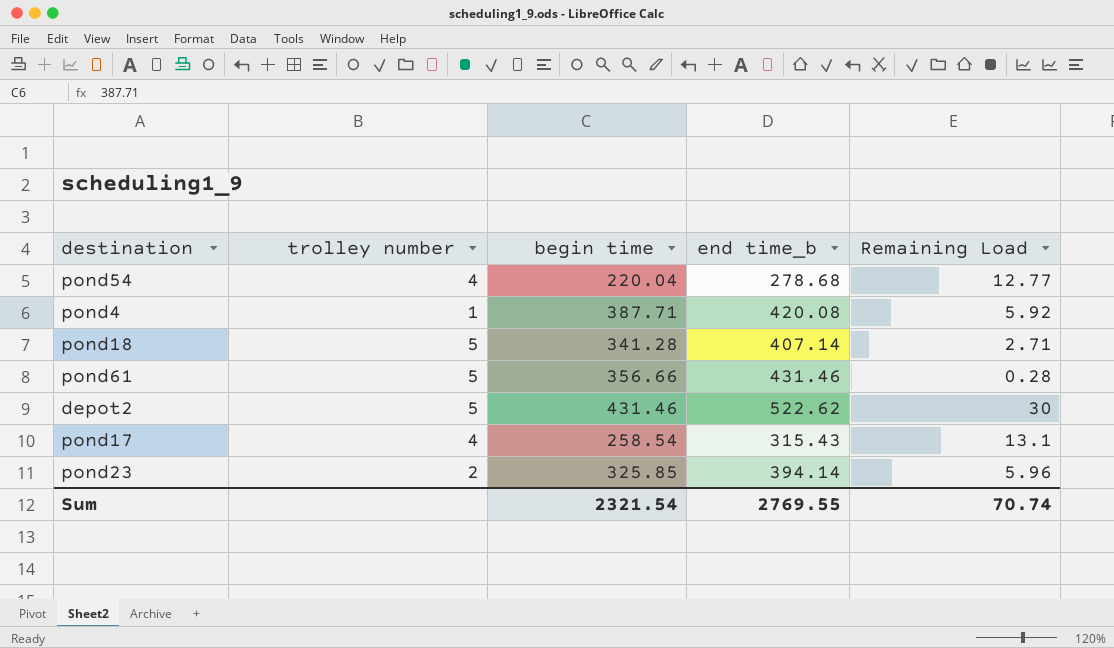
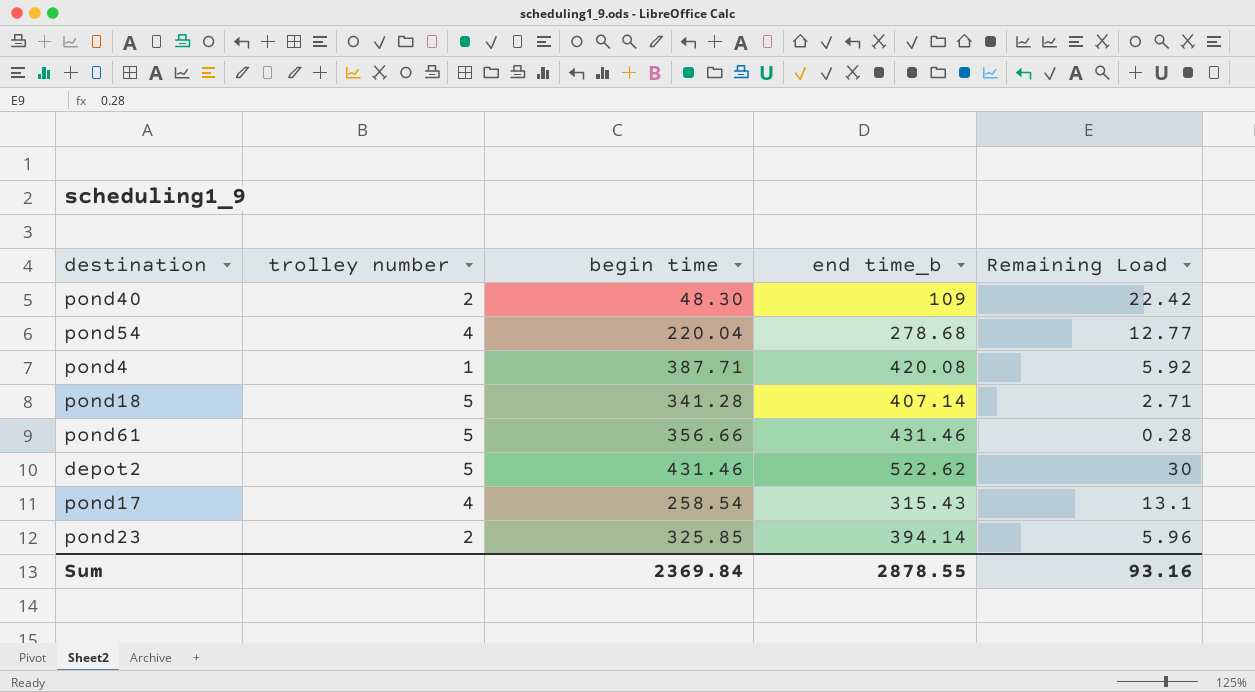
row pond40: none -> 2 | 48.30 | 109 | 22.42
Sum | begin time: 2321.54 -> 2369.84
Sum | end time_b: 2769.55 -> 2878.55
Sum | Remaining Load: 70.74 -> 93.16

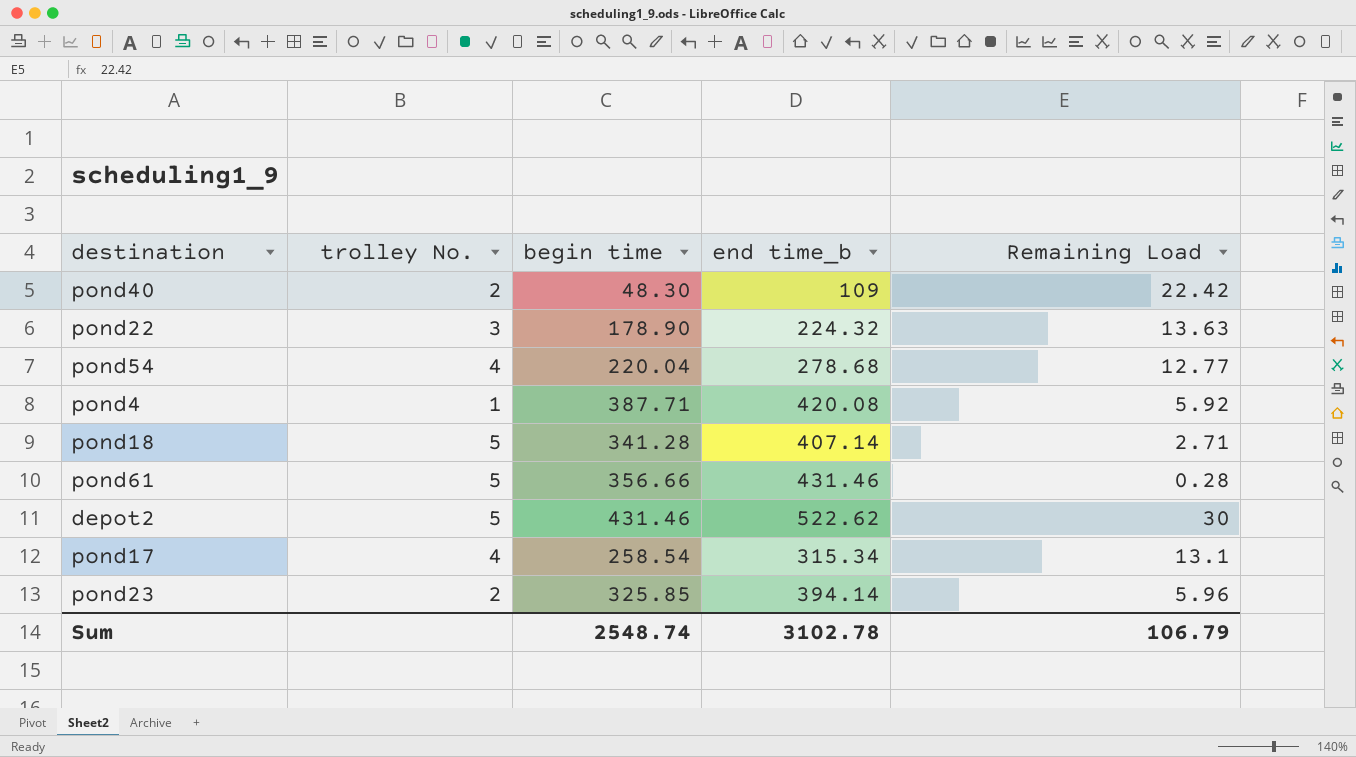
column name: trolley number -> trolley No.
row pond22: none -> 3 | 178.90 | 224.32 | 13.63
pond17 | end time_b: 315.43 -> 315.34
Sum | begin time: 2369.84 -> 2548.74
Sum | end time_b: 2878.55 -> 3102.78
Sum | Remaining Load: 93.16 -> 106.79

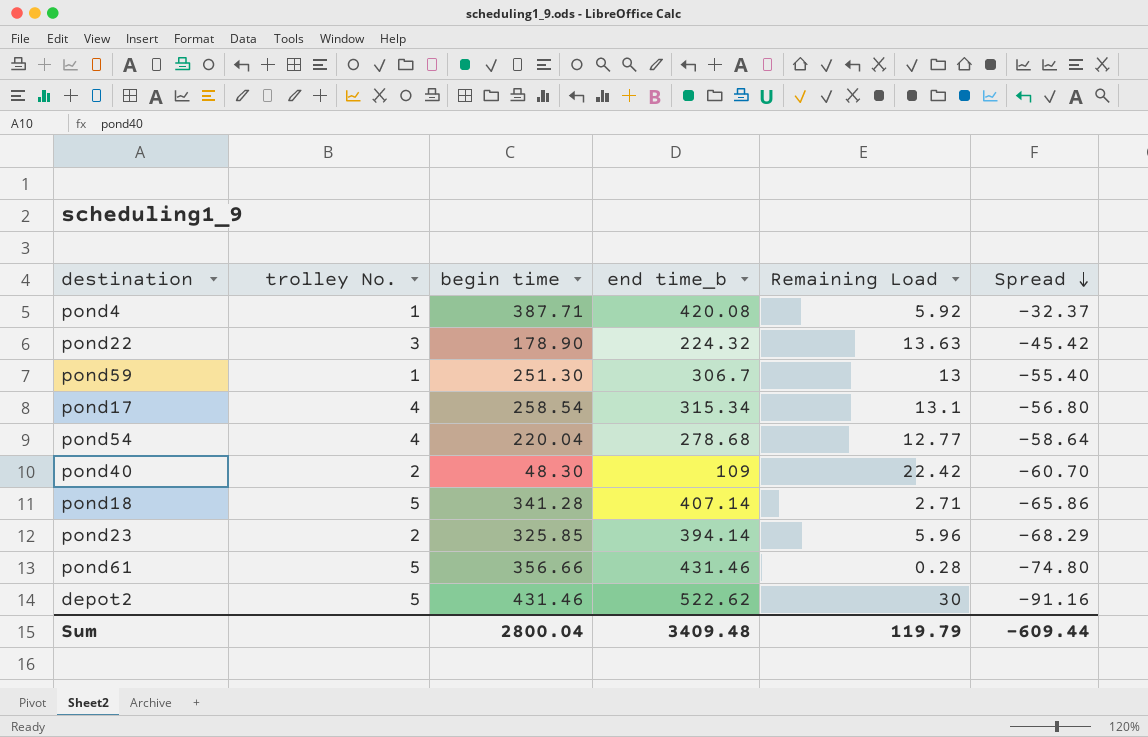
row order: none -> Spread descending
column Spread | formula: none -> [begin time] - [end time_b]
row pond59: none -> 1 | 251.30 | 306.7 | 13 | -55.40
Sum | begin time: 2548.74 -> 2800.04
Sum | end time_b: 3102.78 -> 3409.48
Sum | Remaining Load: 106.79 -> 119.79

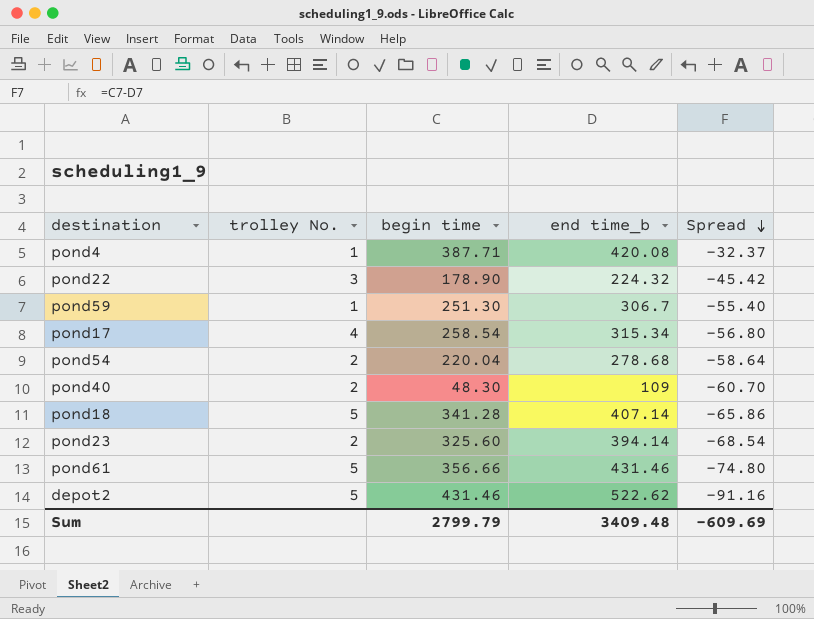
column Remaining Load | position: 5 -> none
pond54 | trolley No.: 4 -> 2
pond23 | begin time: 325.85 -> 325.60
pond23 | Spread: -68.29 -> -68.54
Sum | begin time: 2800.04 -> 2799.79
Sum | Spread: -609.44 -> -609.69

